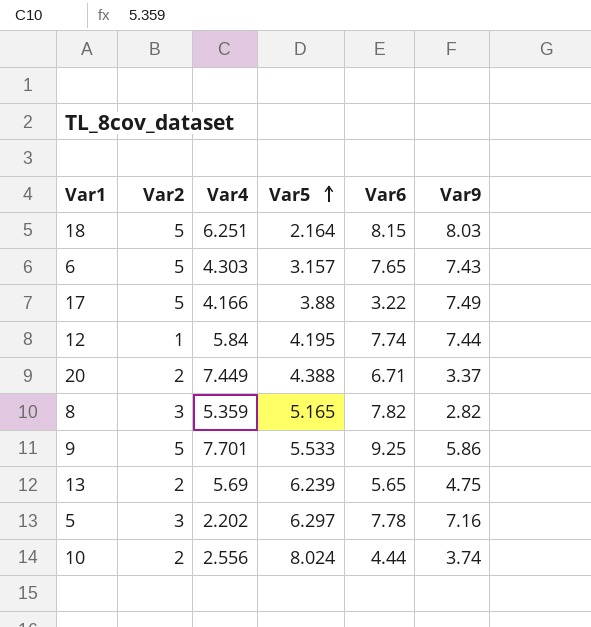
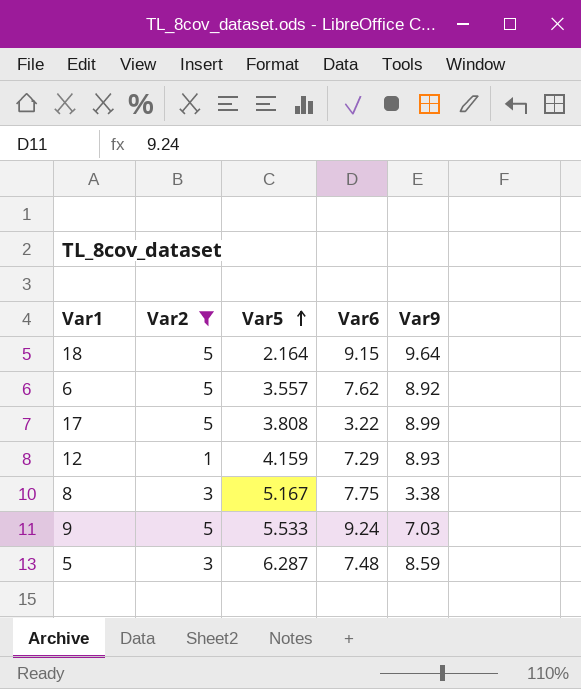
filter: none -> Var2 != 2
column Var4 | position: 3 -> none
18 | Var6: 8.15 -> 9.15
18 | Var9: 8.03 -> 9.64
6 | Var5: 3.157 -> 3.557
6 | Var6: 7.65 -> 7.62
6 | Var9: 7.43 -> 8.92
17 | Var5: 3.88 -> 3.808
17 | Var9: 7.49 -> 8.99
12 | Var5: 4.195 -> 4.159
12 | Var6: 7.74 -> 7.29
12 | Var9: 7.44 -> 8.93
8 | Var5: 5.165 -> 5.167
8 | Var6: 7.82 -> 7.75
8 | Var9: 2.82 -> 3.38
9 | Var6: 9.25 -> 9.24
9 | Var9: 5.86 -> 7.03
5 | Var5: 6.297 -> 6.287
5 | Var6: 7.78 -> 7.48
5 | Var9: 7.16 -> 8.59

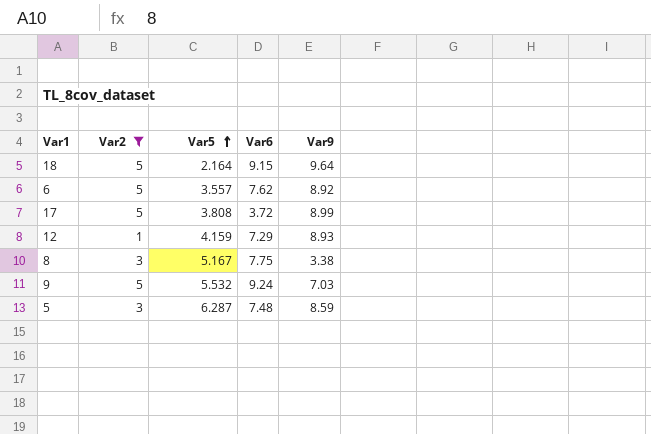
17 | Var6: 3.22 -> 3.72
9 | Var5: 5.533 -> 5.532

